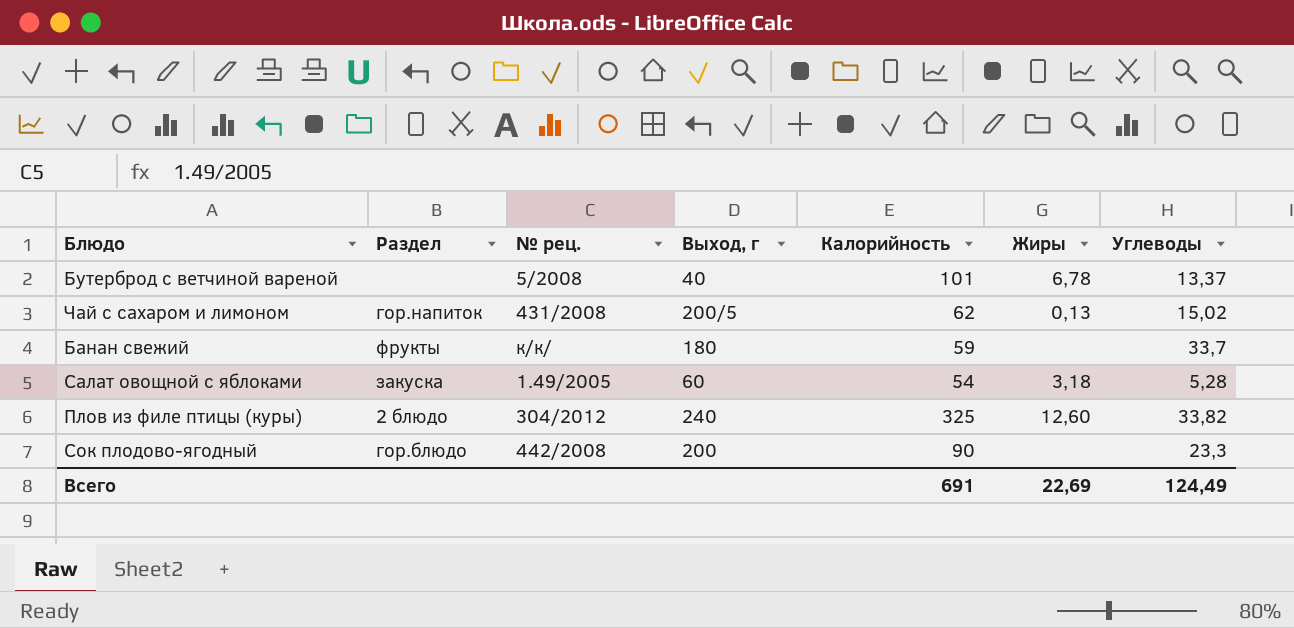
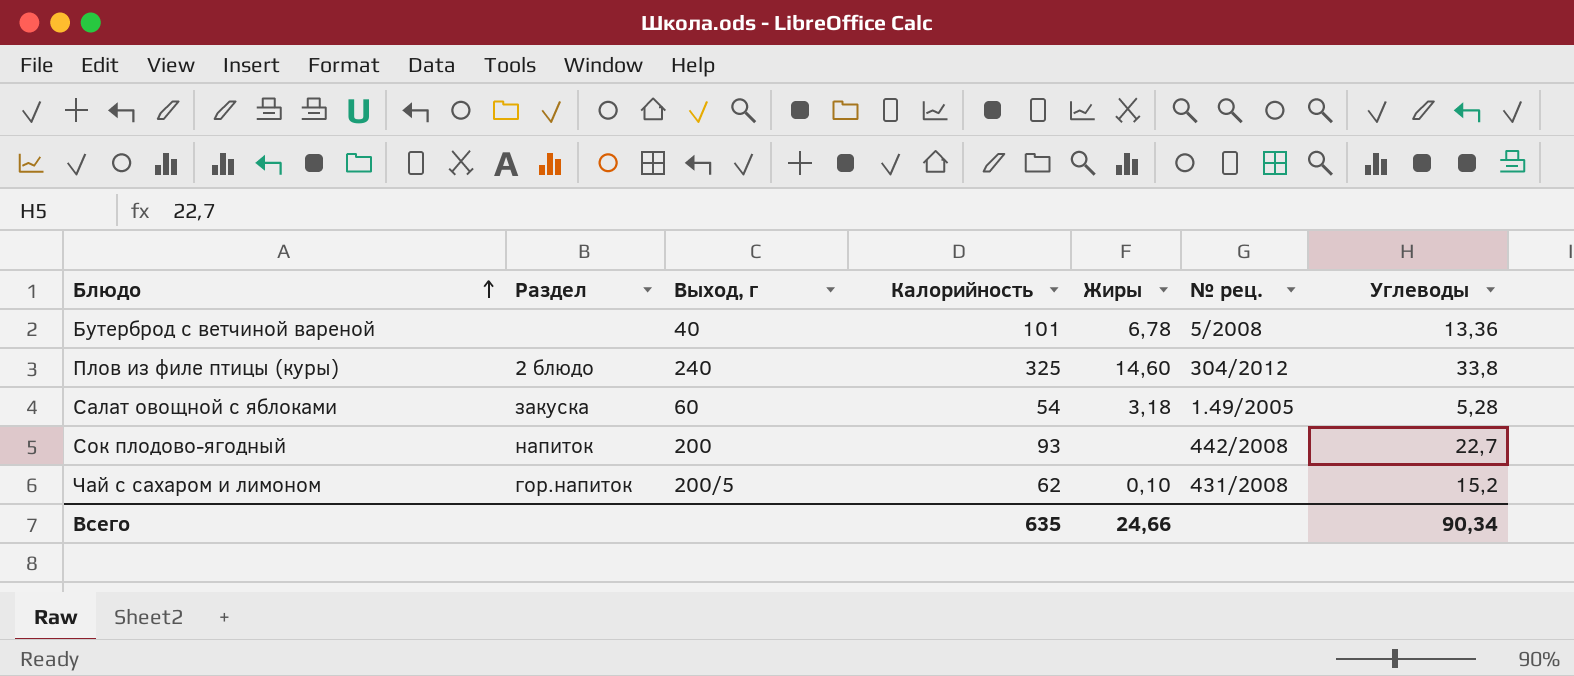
row order: none -> Блюдо ascending
column № рец. | position: 3 -> 6
row Банан свежий: фрукты | к/к/ | 180 | 59 | none | 33,7 -> none
Бутерброд с ветчиной вареной | Углеводы: 13,37 -> 13,36
Плов из филе птицы (куры) | Жиры: 12,60 -> 14,60
Плов из филе птицы (куры) | Углеводы: 33,82 -> 33,8
Сок плодово-ягодный | Раздел: гор.блюдо -> напиток
Сок плодово-ягодный | Калорийность: 90 -> 93
Сок плодово-ягодный | Углеводы: 23,3 -> 22,7
Чай с сахаром и лимоном | Жиры: 0,13 -> 0,10
Чай с сахаром и лимоном | Углеводы: 15,02 -> 15,2
Всего | Калорийность: 691 -> 635
Всего | Жиры: 22,69 -> 24,66
Всего | Углеводы: 124,49 -> 90,34

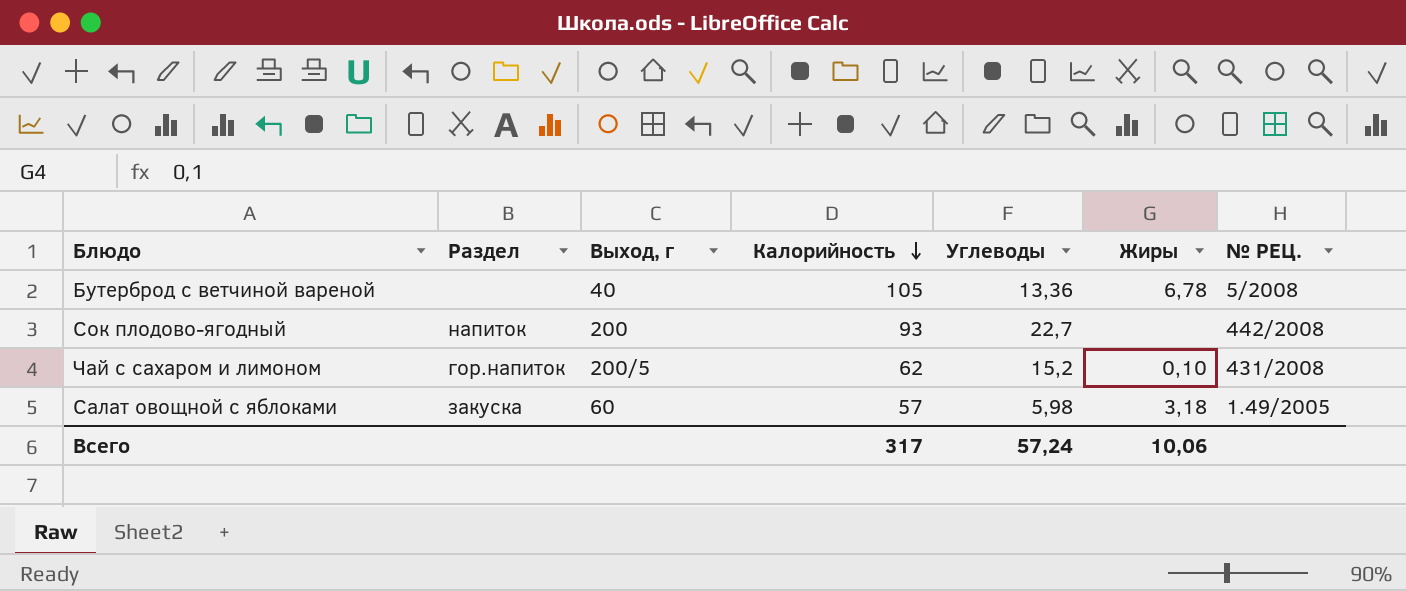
row order: Блюдо ascending -> Калорийность descending
column Углеводы | position: 7 -> 5
column name: № рец. -> № РЕЦ.
row Плов из филе птицы (куры): 2 блюдо | 240 | 325 | 14,60 | 304/2012 | 33,8 -> none
Бутерброд с ветчиной вареной | Калорийность: 101 -> 105
Салат овощной с яблоками | Калорийность: 54 -> 57
Салат овощной с яблоками | Углеводы: 5,28 -> 5,98
Всего | Калорийность: 635 -> 317
Всего | Углеводы: 90,34 -> 57,24
Всего | Жиры: 24,66 -> 10,06

